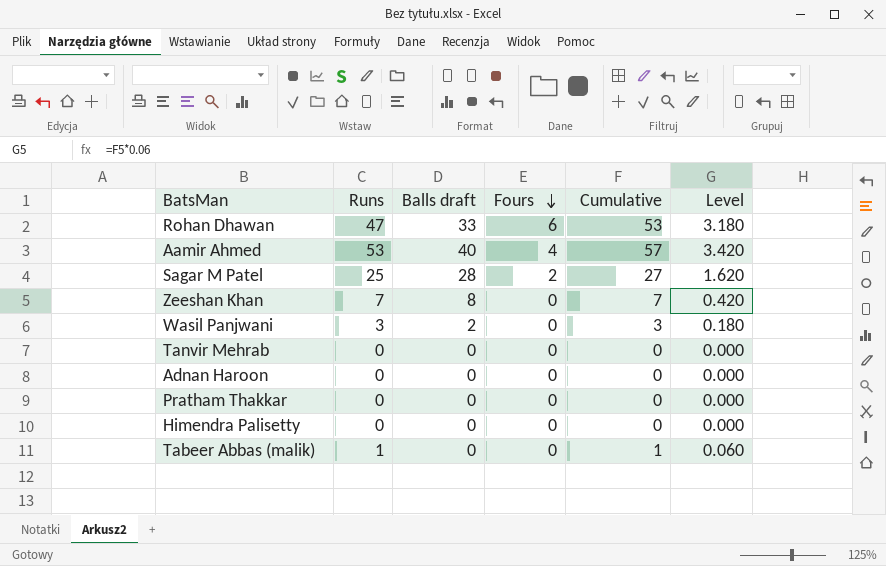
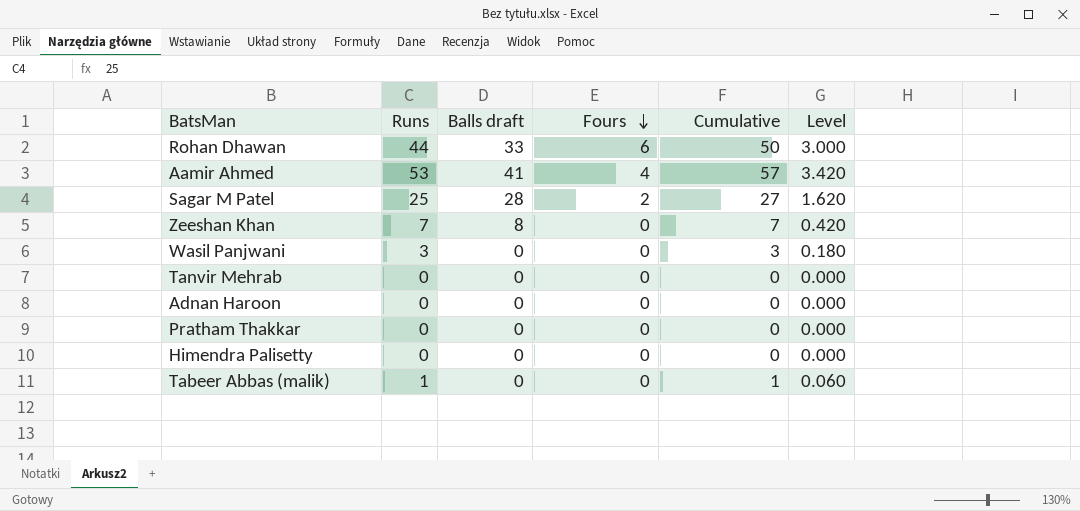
Rohan Dhawan | Runs: 47 -> 44
Rohan Dhawan | Cumulative: 53 -> 50
Rohan Dhawan | Level: 3.180 -> 3.000
Aamir Ahmed | Balls draft: 40 -> 41
Wasil Panjwani | Balls draft: 2 -> 0

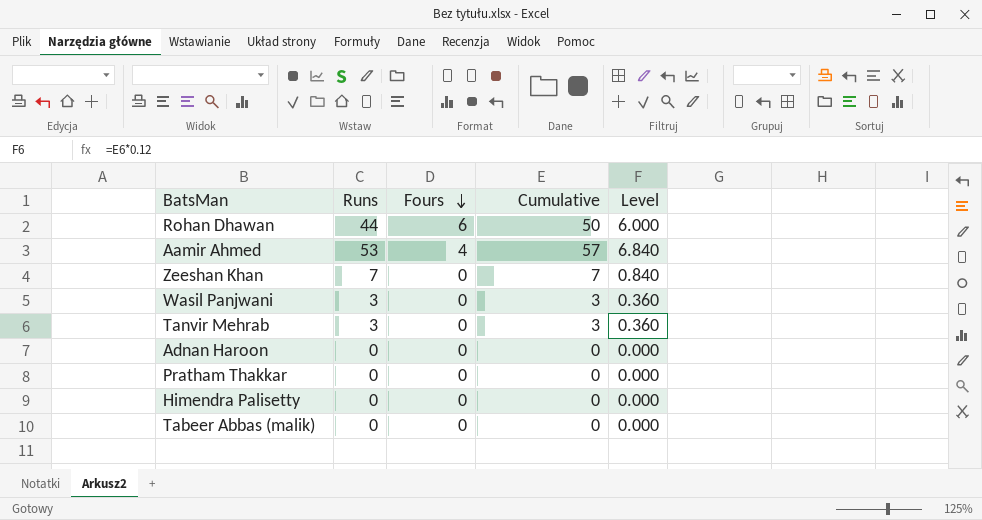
column Balls draft | position: 3 -> none
column Level | formula: [Cumulative] * 0.06 -> [Cumulative] * 0.12
row Sagar M Patel: 25 | 28 | 2 | 27 | 1.620 -> none
Tanvir Mehrab | Runs: 0 -> 3
Tanvir Mehrab | Cumulative: 0 -> 3
Tabeer Abbas (malik) | Runs: 1 -> 0
Tabeer Abbas (malik) | Cumulative: 1 -> 0

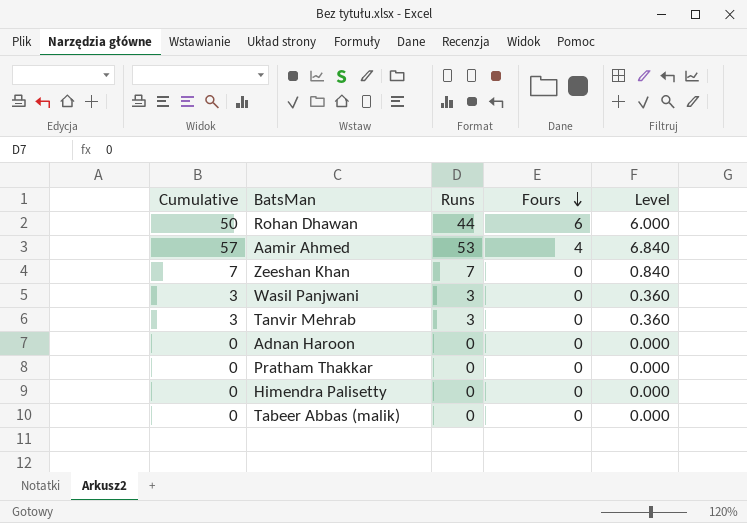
column Cumulative | position: 4 -> 1

